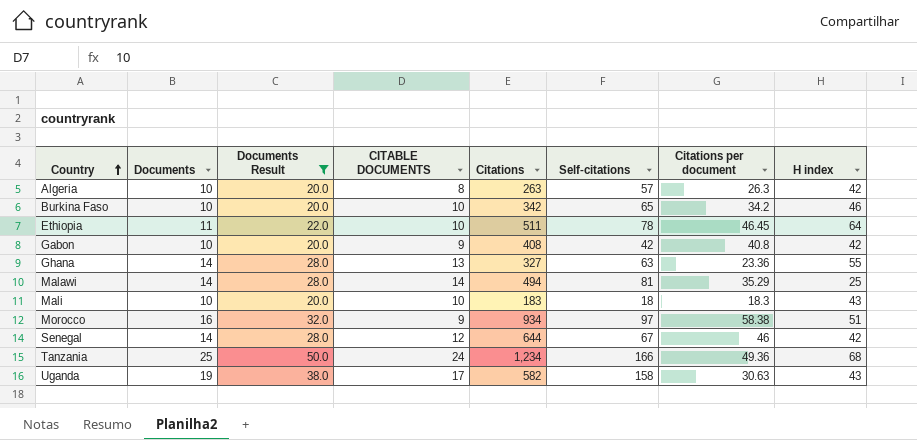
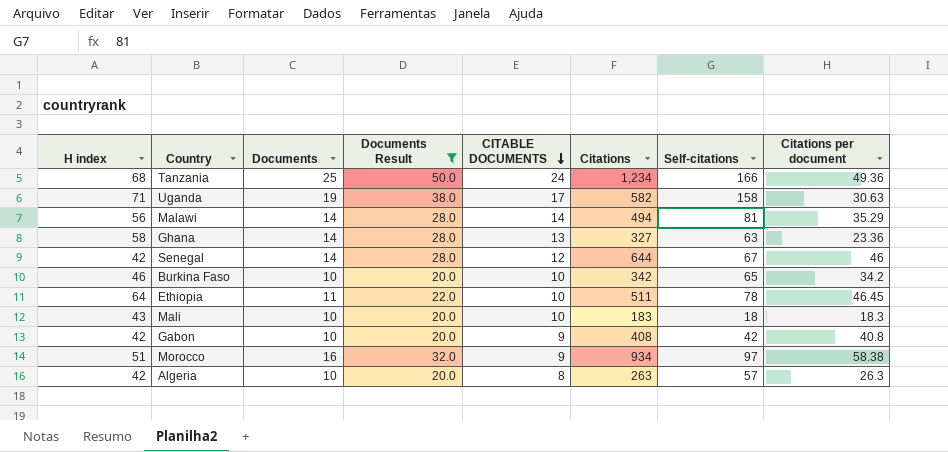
row order: Country ascending -> CITABLE DOCUMENTS descending
column H index | position: 8 -> 1
Uganda | H index: 43 -> 71
Malawi | H index: 25 -> 56
Ghana | H index: 55 -> 58

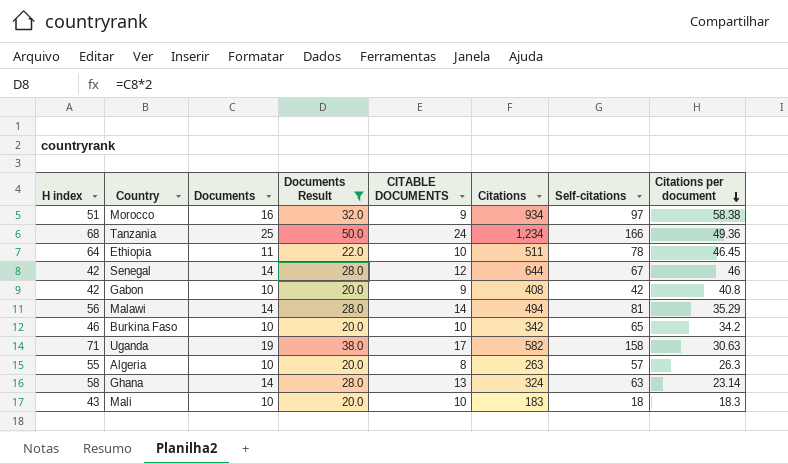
row order: CITABLE DOCUMENTS descending -> Citations per document descending
Algeria | H index: 42 -> 55
Ghana | Citations: 327 -> 324
Ghana | Citations per document: 23.36 -> 23.14

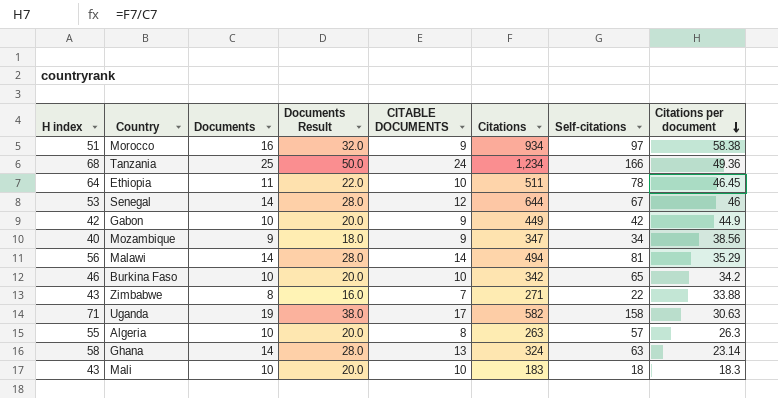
filter: Documents Result >= 20.0 -> none
Senegal | H index: 42 -> 53
Gabon | Citations: 408 -> 449
Gabon | Citations per document: 40.8 -> 44.9

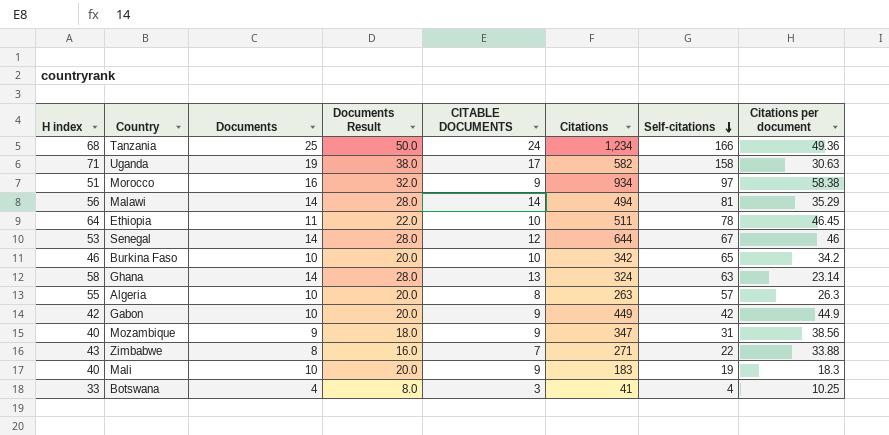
row order: Citations per document descending -> Self-citations descending
Mozambique | Self-citations: 34 -> 31
Mali | H index: 43 -> 40
Mali | CITABLE DOCUMENTS: 10 -> 9
Mali | Self-citations: 18 -> 19
row Botswana: none -> 33 | 4 | 8.0 | 3 | 41 | 4 | 10.25

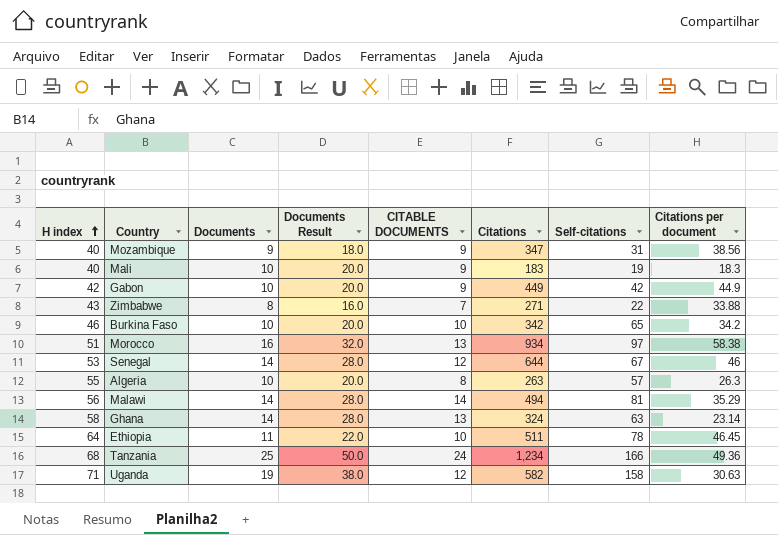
row order: Self-citations descending -> H index ascending
row Botswana: 33 | 4 | 8.0 | 3 | 41 | 4 | 10.25 -> none
Morocco | CITABLE DOCUMENTS: 9 -> 13
Uganda | CITABLE DOCUMENTS: 17 -> 12

